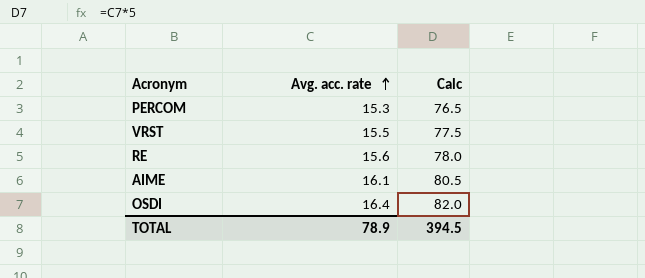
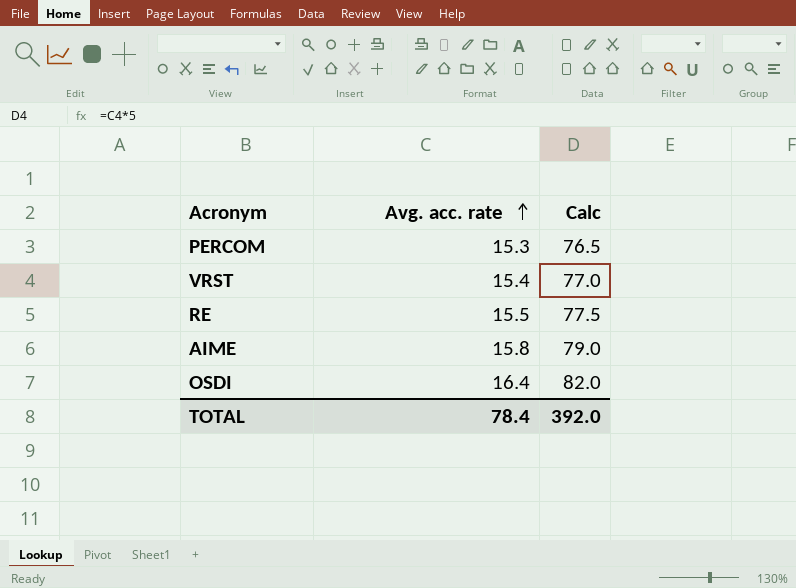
VRST | Avg. acc. rate: 15.5 -> 15.4
VRST | Calc: 77.5 -> 77.0
RE | Avg. acc. rate: 15.6 -> 15.5
RE | Calc: 78.0 -> 77.5
AIME | Avg. acc. rate: 16.1 -> 15.8
AIME | Calc: 80.5 -> 79.0
TOTAL | Avg. acc. rate: 78.9 -> 78.4
TOTAL | Calc: 394.5 -> 392.0

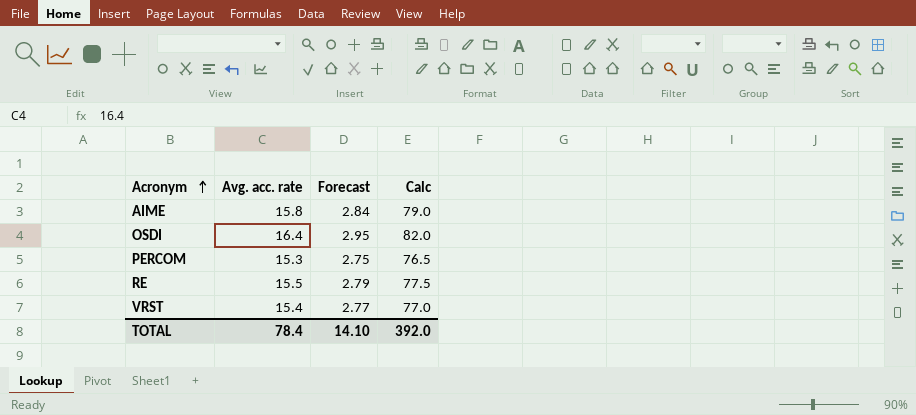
row order: Avg. acc. rate ascending -> Acronym ascending
column Forecast | formula: none -> [Avg. acc. rate] * 0.18

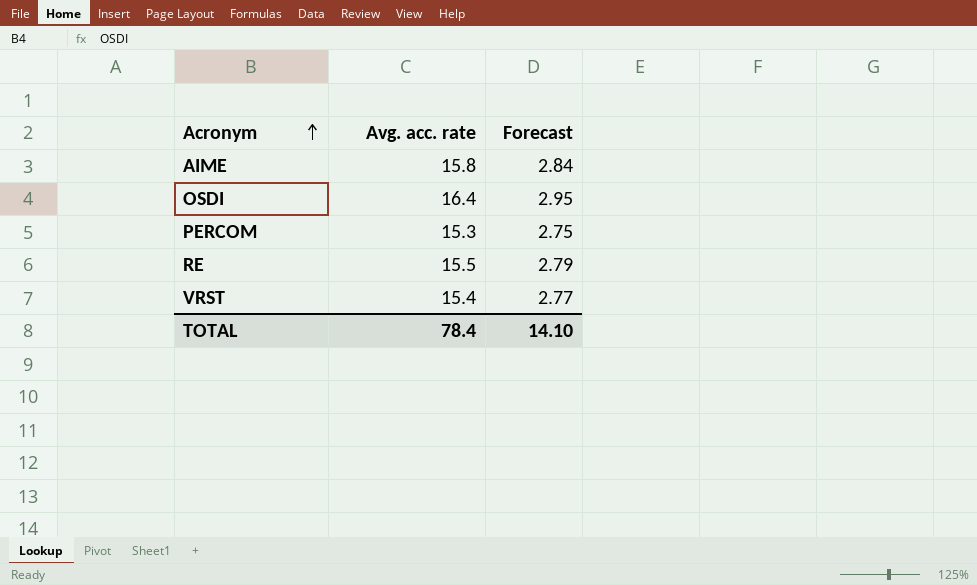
column Calc | formula: [Avg. acc. rate] * 5 -> none

